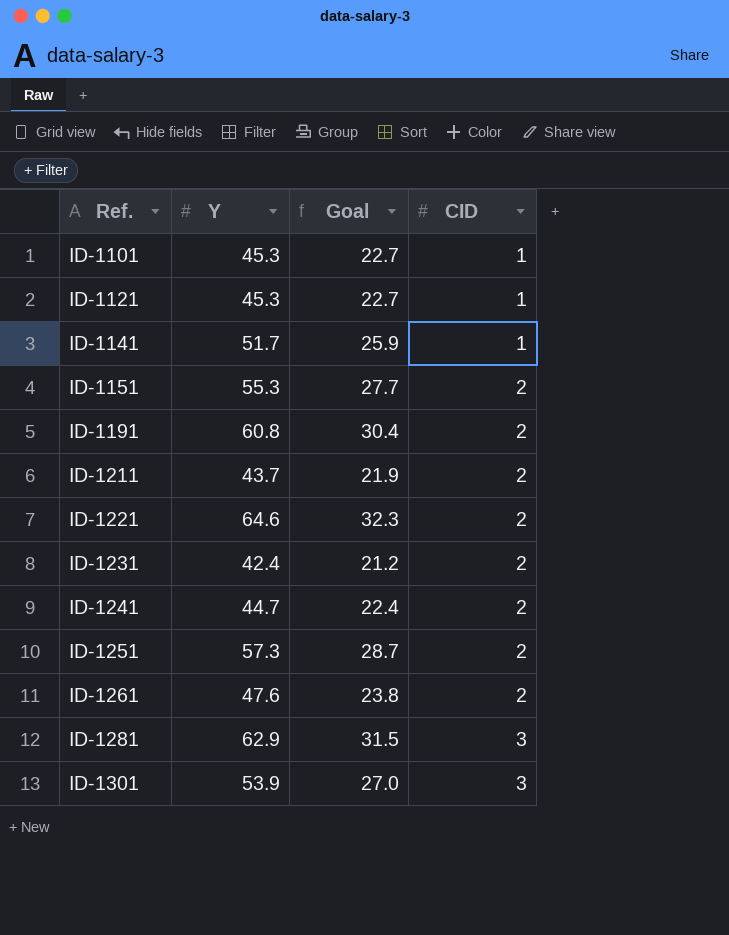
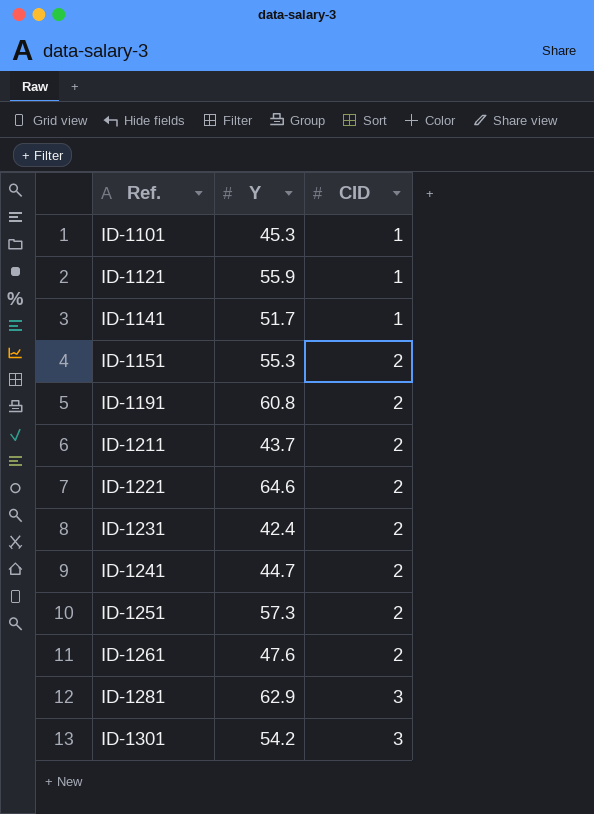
column Goal | formula: [Y] * 0.5 -> none
ID-1121 | Y: 45.3 -> 55.9
ID-1301 | Y: 53.9 -> 54.2

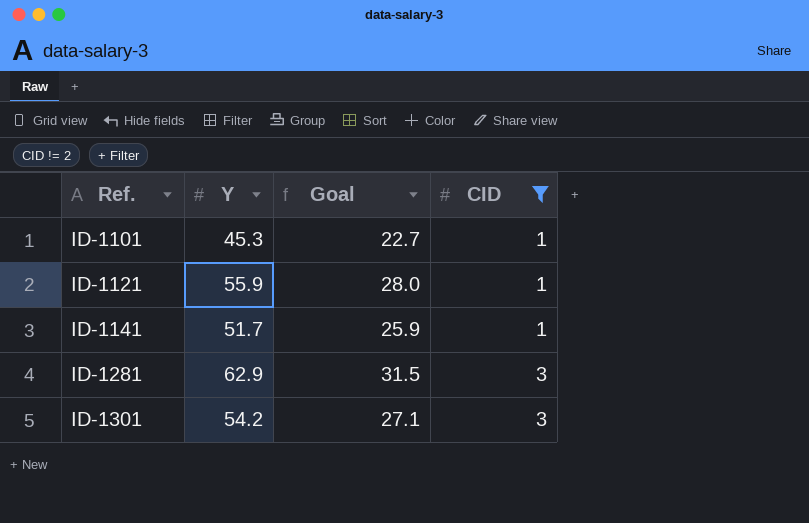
filter: none -> CID != 2
column Goal | formula: none -> [Y] * 0.5

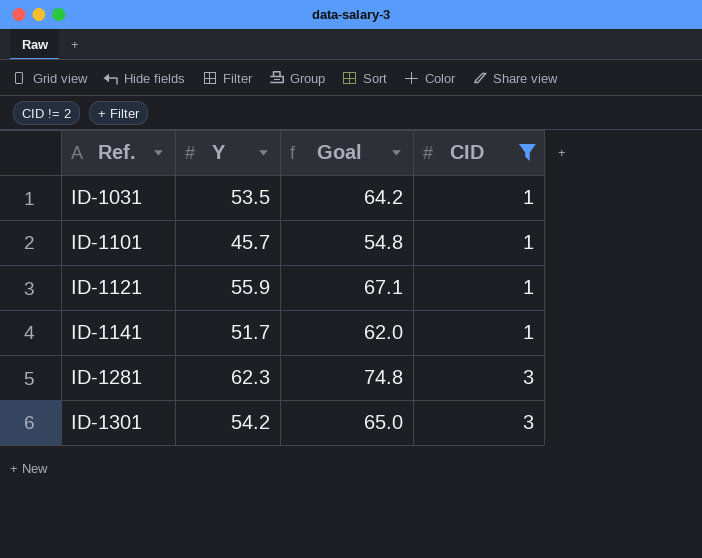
column Goal | formula: [Y] * 0.5 -> [Y] * 1.2
row ID-1031: none -> 53.5 | 64.2 | 1
ID-1101 | Y: 45.3 -> 45.7
ID-1281 | Y: 62.9 -> 62.3

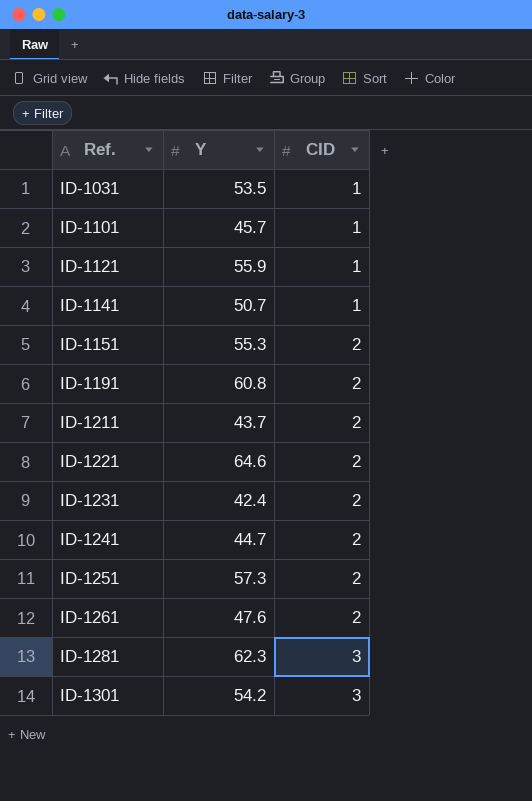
filter: CID != 2 -> none
column Goal | formula: [Y] * 1.2 -> none
ID-1141 | Y: 51.7 -> 50.7

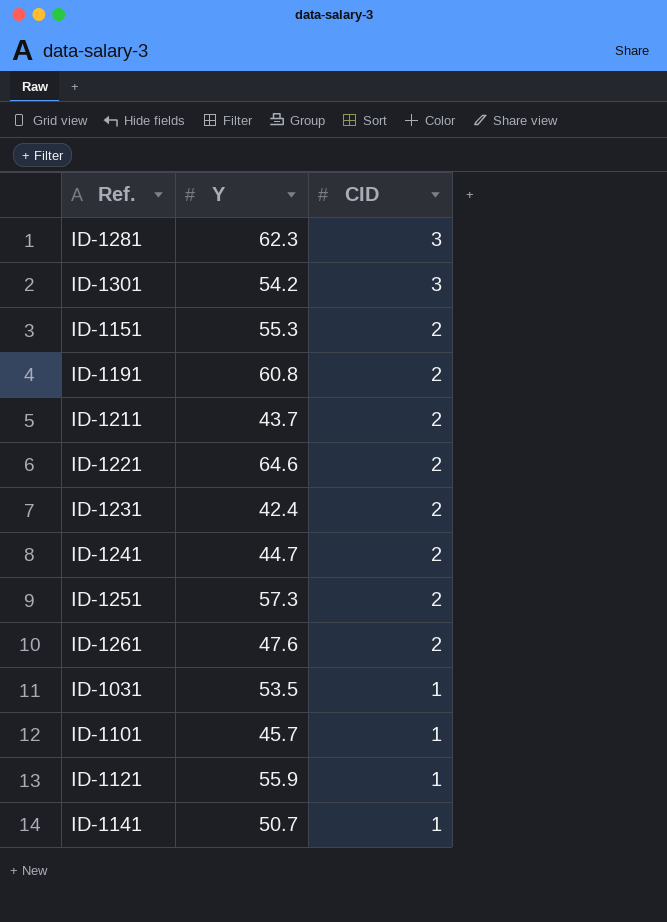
row order: Ref. ascending -> CID descending

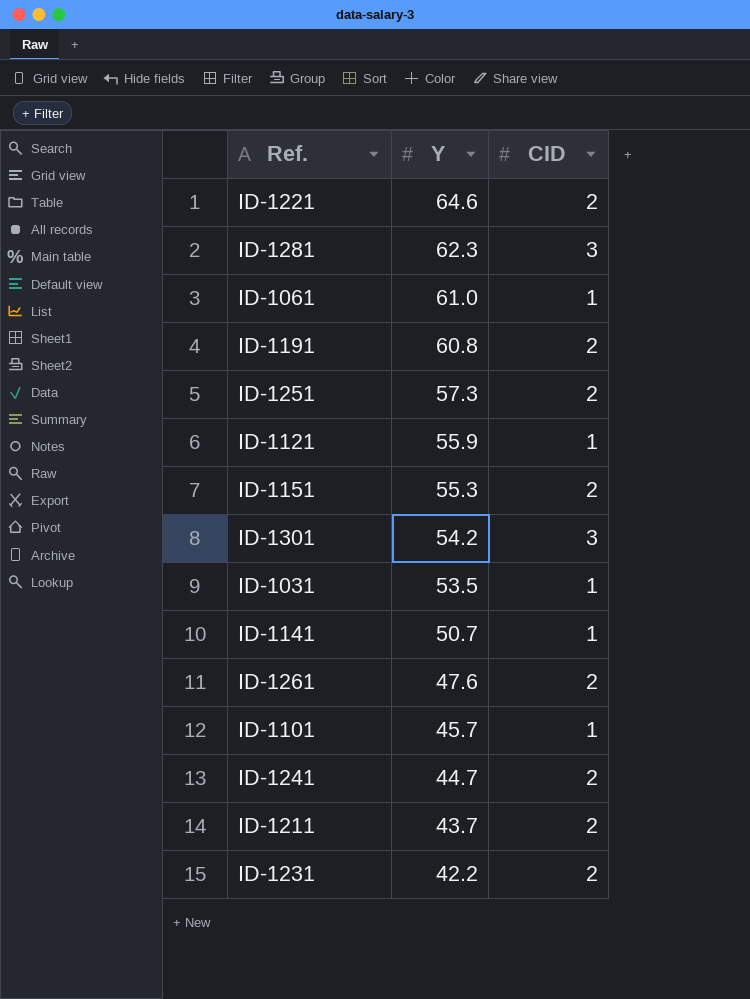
row order: CID descending -> Y descending
row ID-1061: none -> 61.0 | 1
ID-1231 | Y: 42.4 -> 42.2

